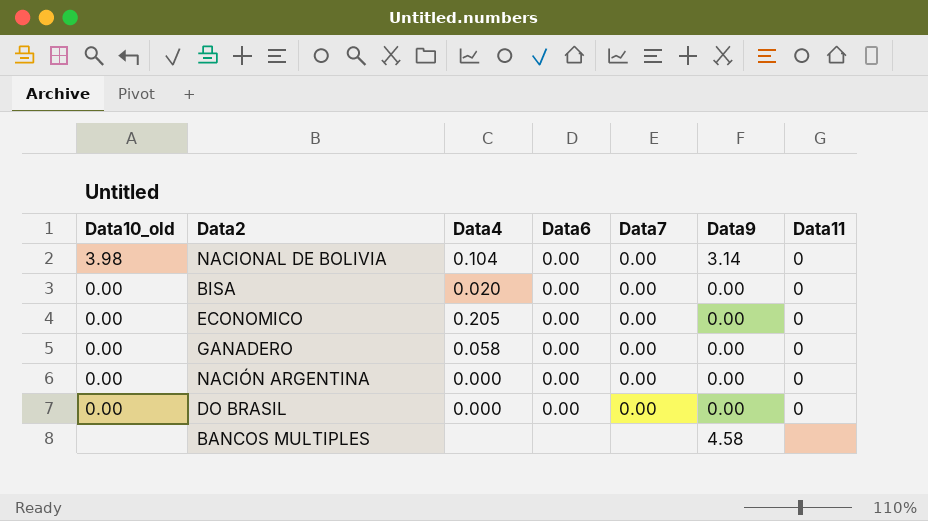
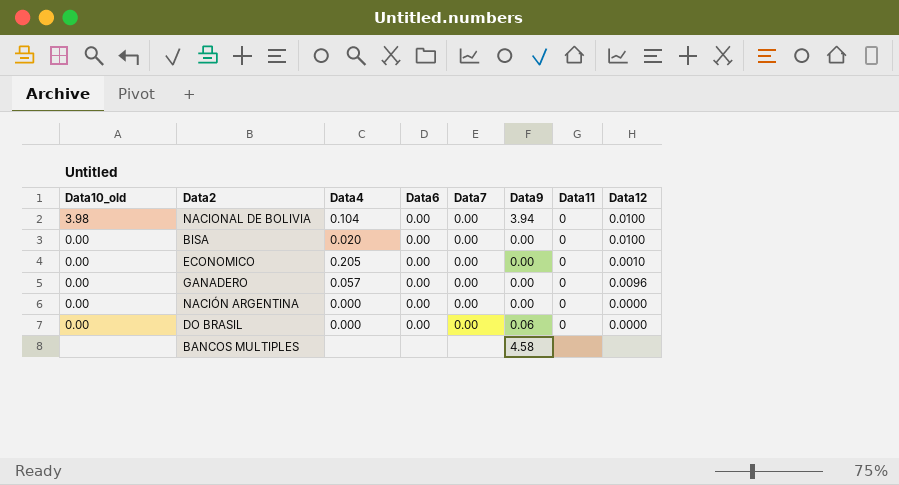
column Data12 | position: none -> 8
NACIONAL DE BOLIVIA | Data9: 3.14 -> 3.94
GANADERO | Data4: 0.058 -> 0.057
DO BRASIL | Data9: 0.00 -> 0.06

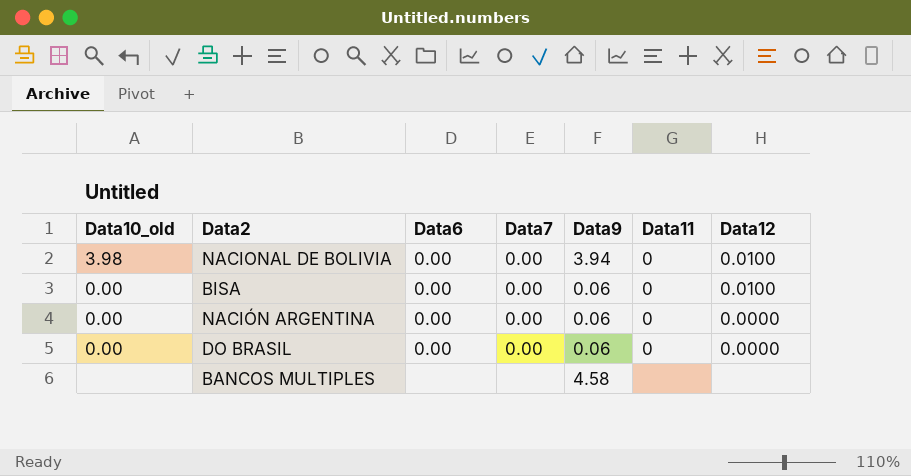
column Data4 | position: 3 -> none
row ECONOMICO: 0.00 | 0.205 | 0.00 | 0.00 | 0.00 | 0 | 0.0010 -> none
row GANADERO: 0.00 | 0.057 | 0.00 | 0.00 | 0.00 | 0 | 0.0096 -> none
BISA | Data9: 0.00 -> 0.06
NACIÓN ARGENTINA | Data9: 0.00 -> 0.06

